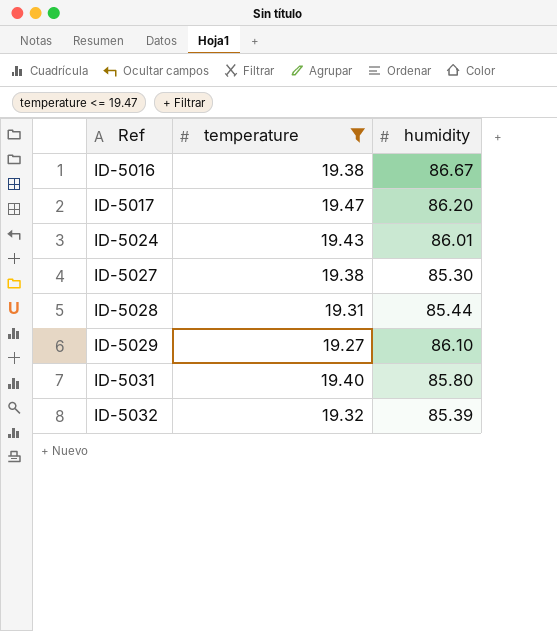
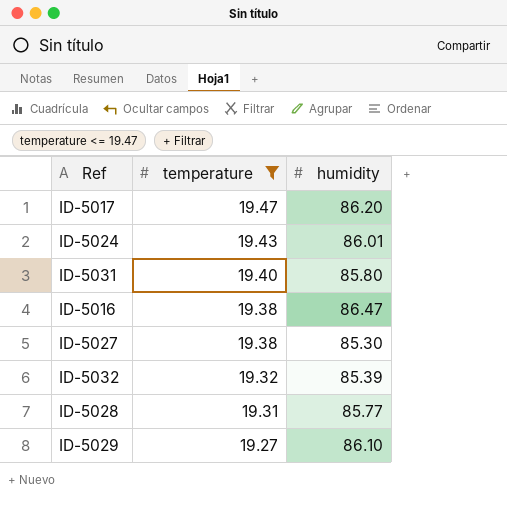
row order: Ref ascending -> temperature descending
ID-5016 | humidity: 86.67 -> 86.47
ID-5028 | humidity: 85.44 -> 85.77

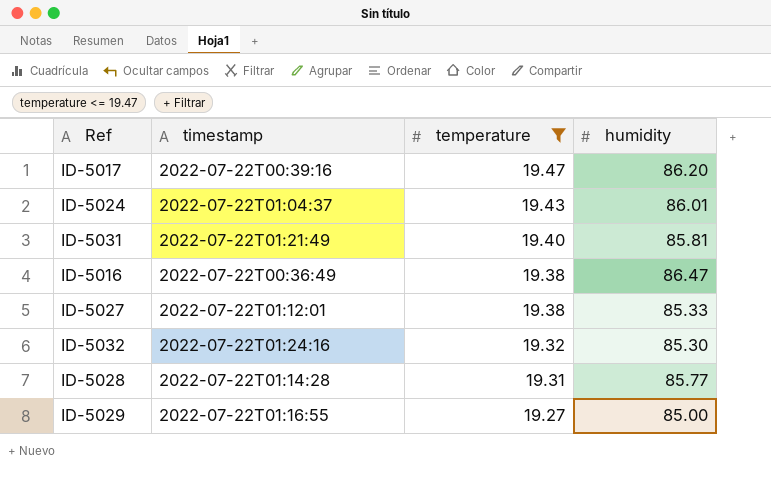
column timestamp | position: none -> 2
ID-5031 | humidity: 85.80 -> 85.81
ID-5027 | humidity: 85.30 -> 85.33
ID-5032 | humidity: 85.39 -> 85.30
ID-5029 | humidity: 86.10 -> 85.00

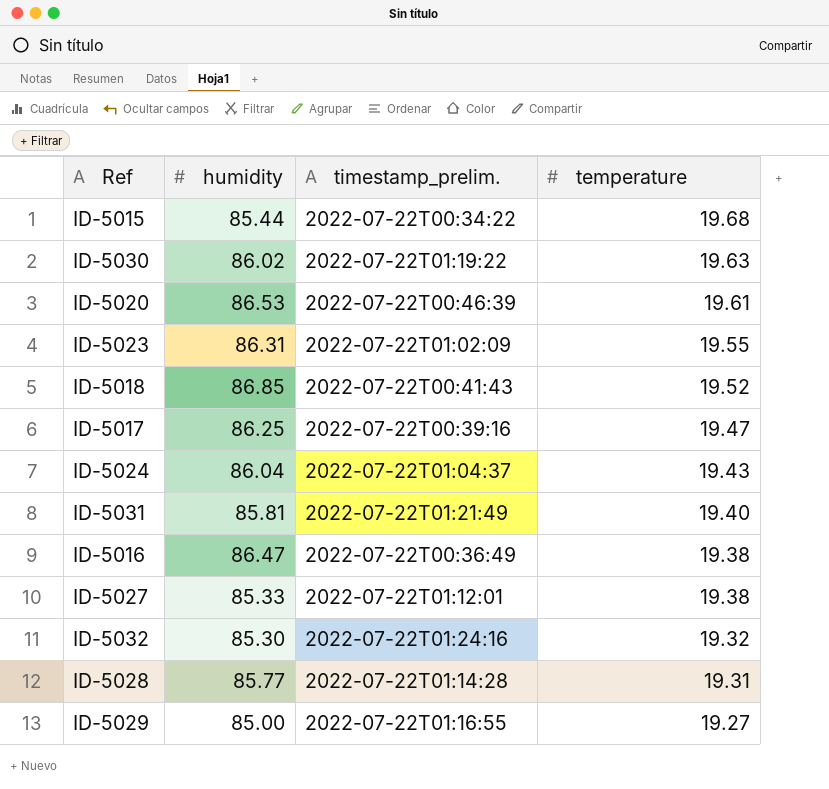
filter: temperature <= 19.47 -> none
column humidity | position: 4 -> 2
column name: timestamp -> timestamp_prelim.
ID-5017 | humidity: 86.20 -> 86.25
ID-5024 | humidity: 86.01 -> 86.04

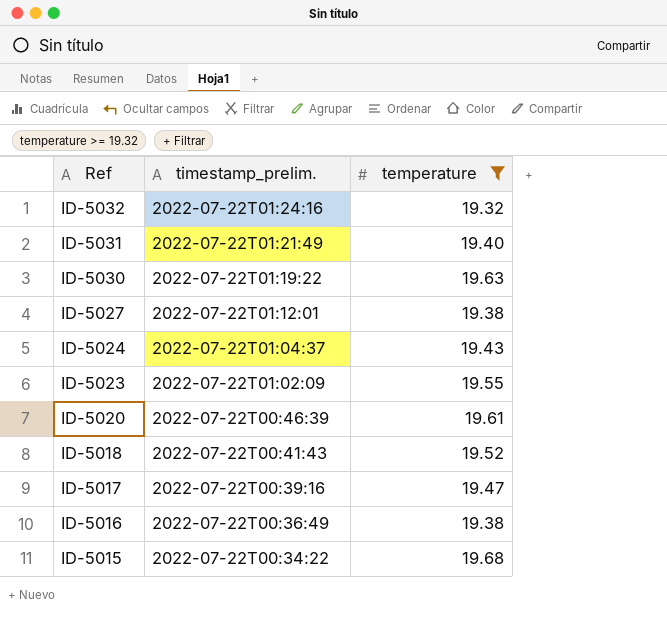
filter: none -> temperature >= 19.32
row order: temperature descending -> Ref descending
column humidity | position: 2 -> none

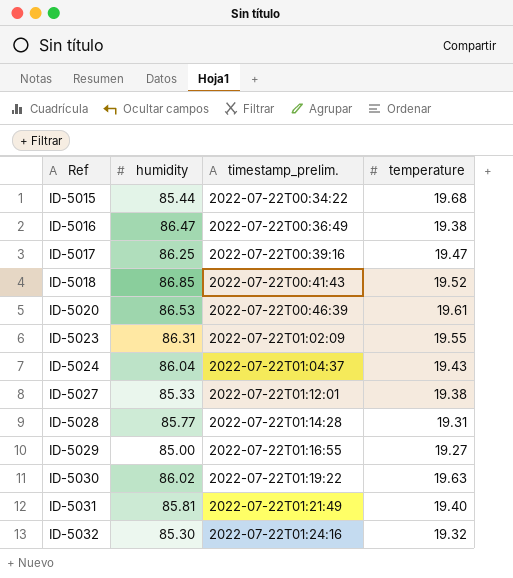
filter: temperature >= 19.32 -> none
row order: Ref descending -> Ref ascending
column humidity | position: none -> 2

